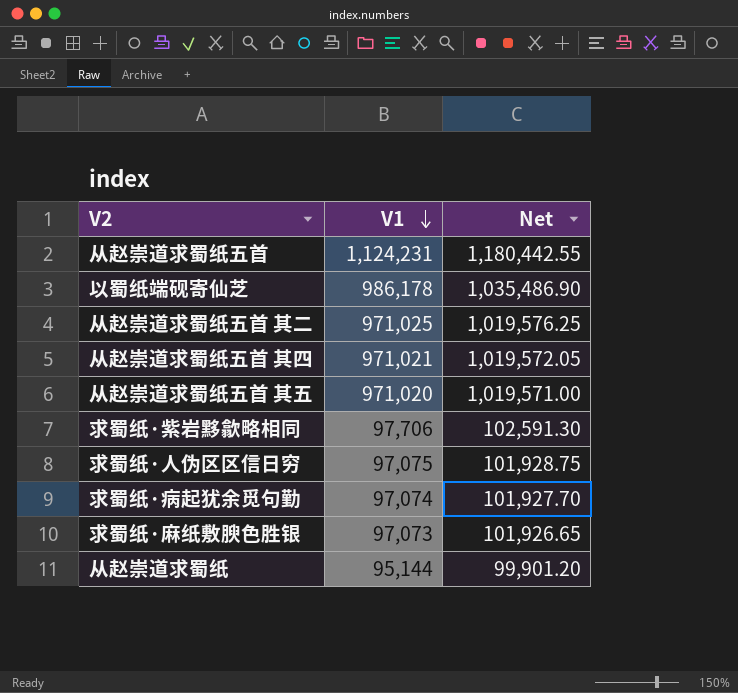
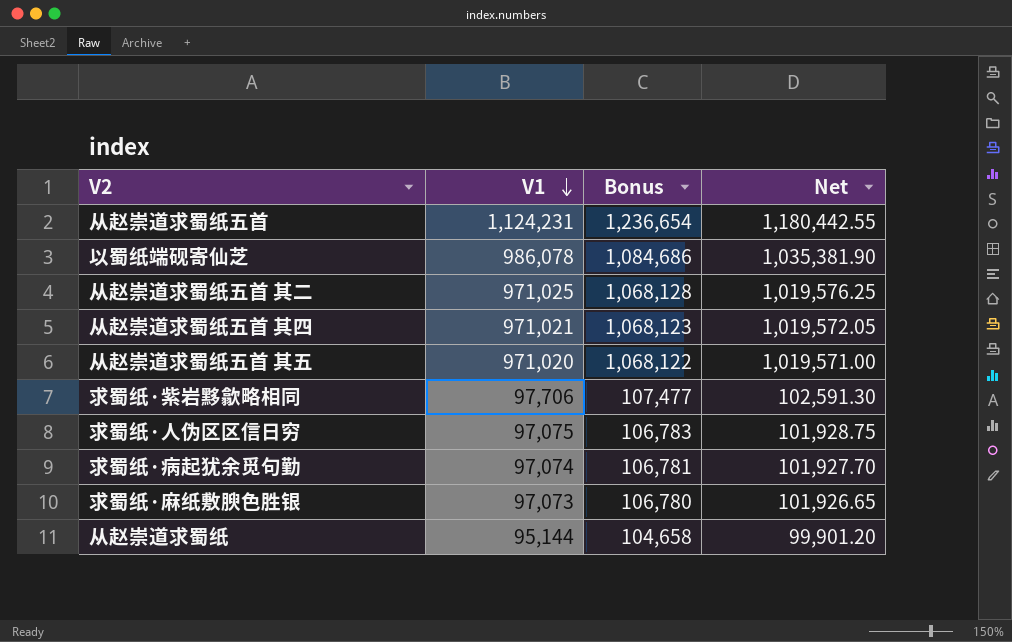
column Bonus | formula: none -> [V1] * 1.1
以蜀纸端砚寄仙芝 | V1: 986,178 -> 986,078
以蜀纸端砚寄仙芝 | Net: 1,035,486.90 -> 1,035,381.90

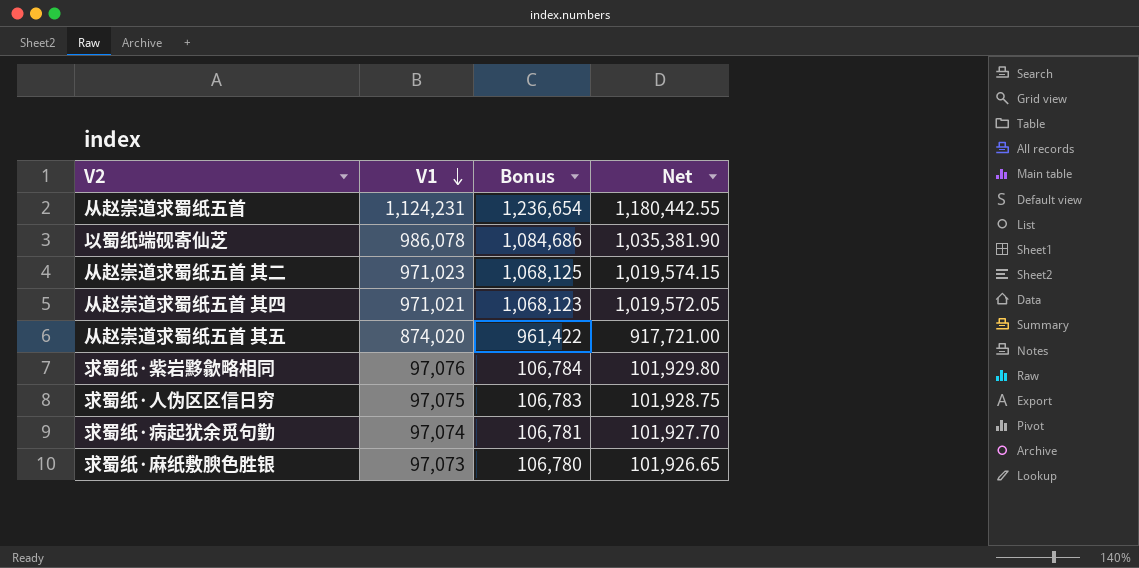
row 从赵崇道求蜀纸: 95,144 | 104,658 | 99,901.20 -> none
从赵崇道求蜀纸五首 其二 | V1: 971,025 -> 971,023
从赵崇道求蜀纸五首 其二 | Bonus: 1,068,128 -> 1,068,125
从赵崇道求蜀纸五首 其二 | Net: 1,019,576.25 -> 1,019,574.15
从赵崇道求蜀纸五首 其五 | V1: 971,020 -> 874,020
从赵崇道求蜀纸五首 其五 | Bonus: 1,068,122 -> 961,422
从赵崇道求蜀纸五首 其五 | Net: 1,019,571.00 -> 917,721.00
求蜀纸·紫岩黟歙略相同 | V1: 97,706 -> 97,076
求蜀纸·紫岩黟歙略相同 | Bonus: 107,477 -> 106,784
求蜀纸·紫岩黟歙略相同 | Net: 102,591.30 -> 101,929.80

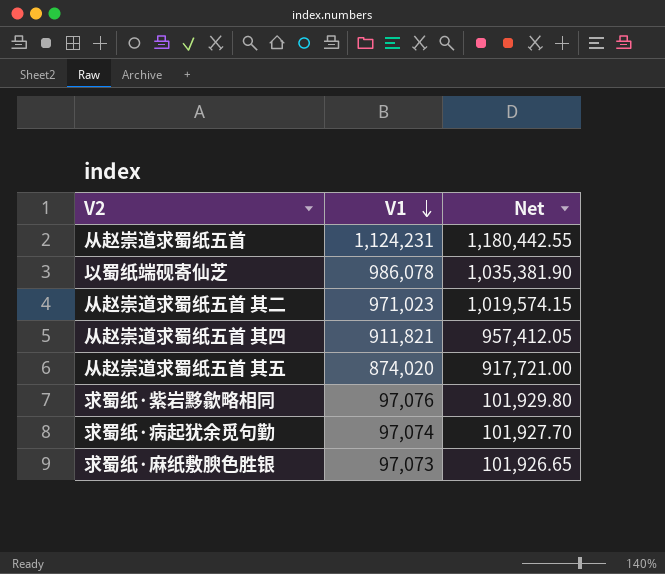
column Bonus | formula: [V1] * 1.1 -> none
row 求蜀纸·人伪区区信日穷: 97,075 | 106,783 | 101,928.75 -> none
从赵崇道求蜀纸五首 其四 | V1: 971,021 -> 911,821
从赵崇道求蜀纸五首 其四 | Net: 1,019,572.05 -> 957,412.05

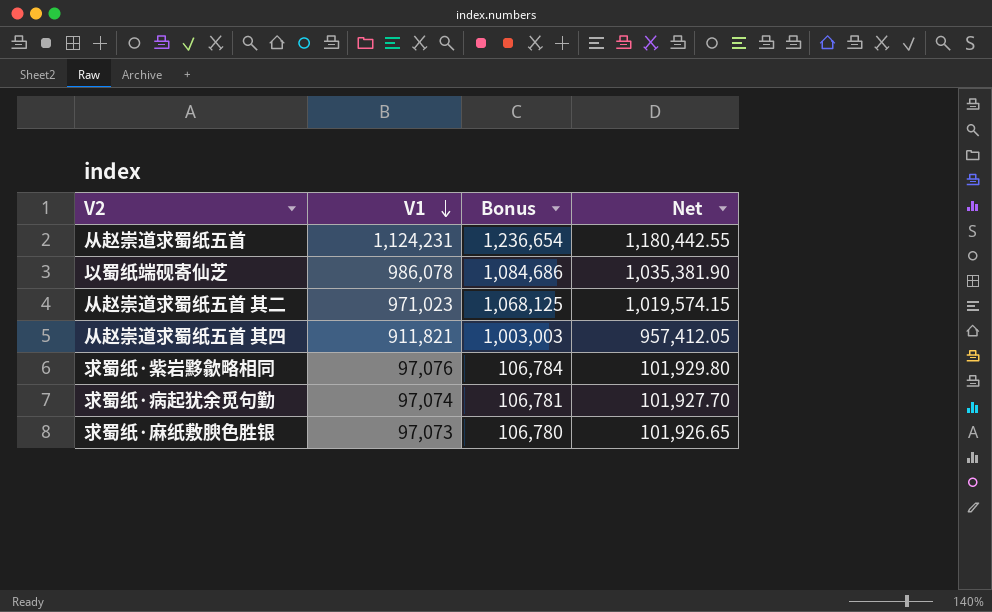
column Bonus | formula: none -> [V1] * 1.1
row 从赵崇道求蜀纸五首 其五: 874,020 | 917,721.00 -> none

